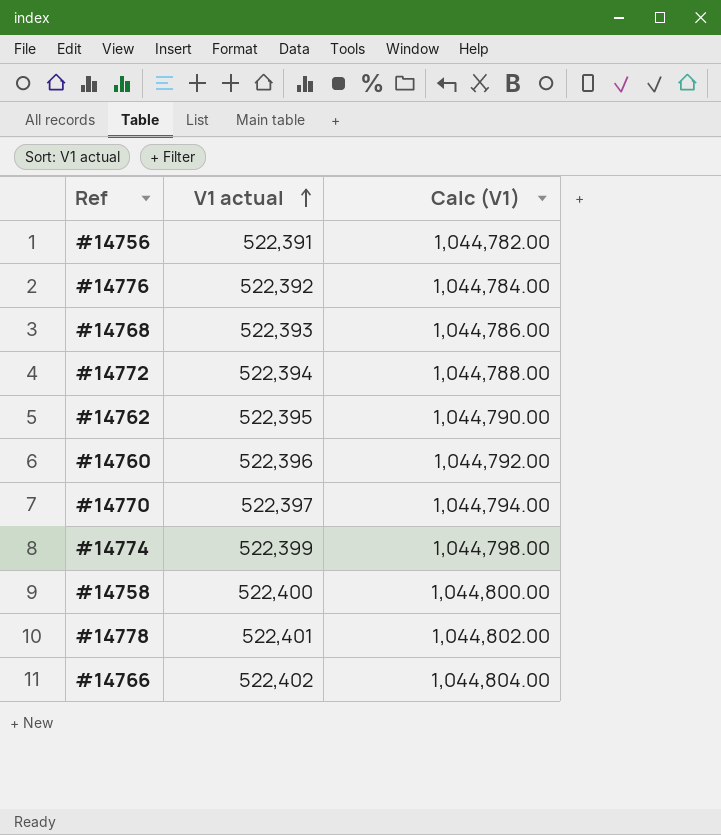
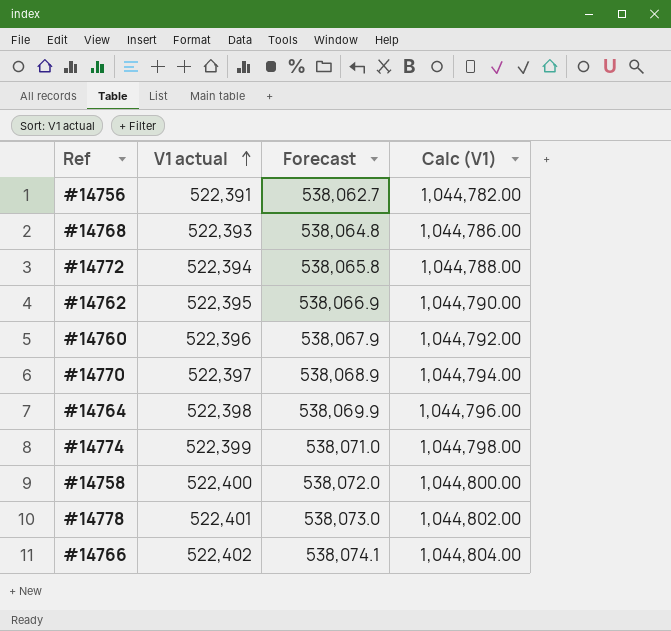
column Forecast | formula: none -> [V1 actual] * 1.03
row #14776: 522,392 | 1,044,784.00 -> none
row #14764: none -> 522,398 | 538,069.9 | 1,044,796.00

